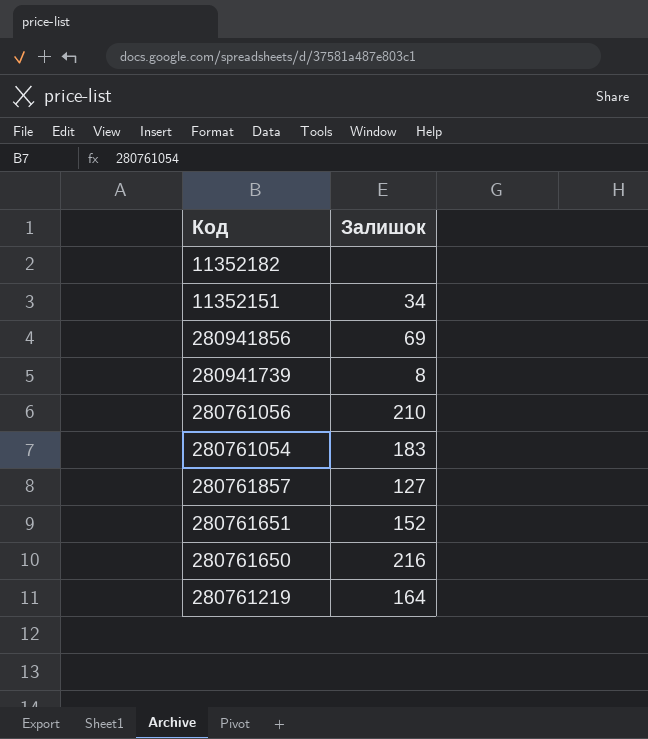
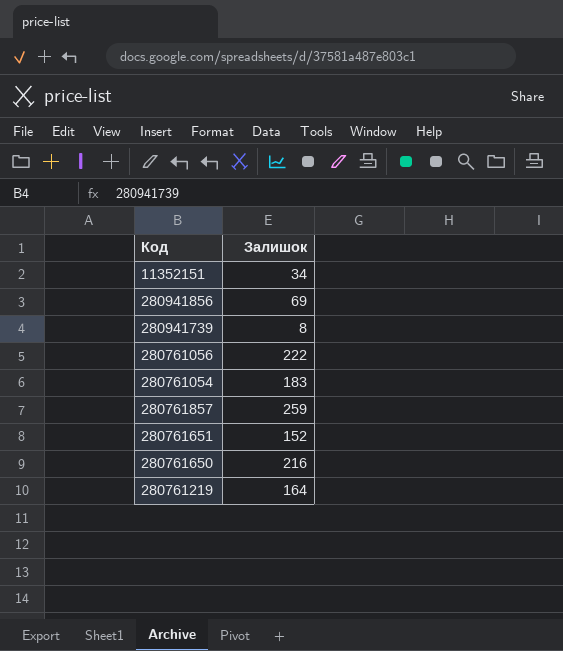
row 11352182: none -> none
280761056 | Залишок: 210 -> 222
280761857 | Залишок: 127 -> 259

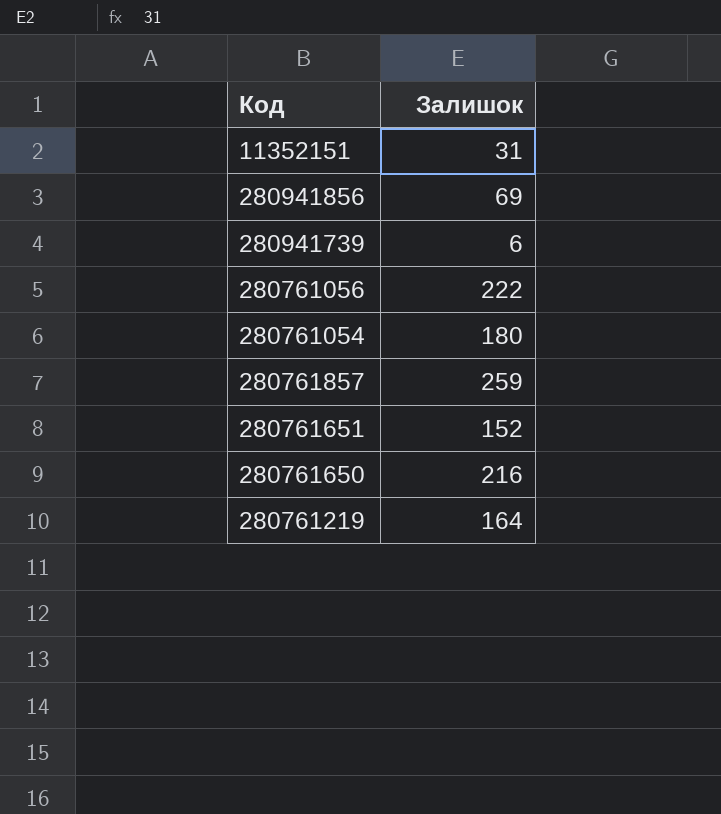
11352151 | Залишок: 34 -> 31
280941739 | Залишок: 8 -> 6
280761054 | Залишок: 183 -> 180

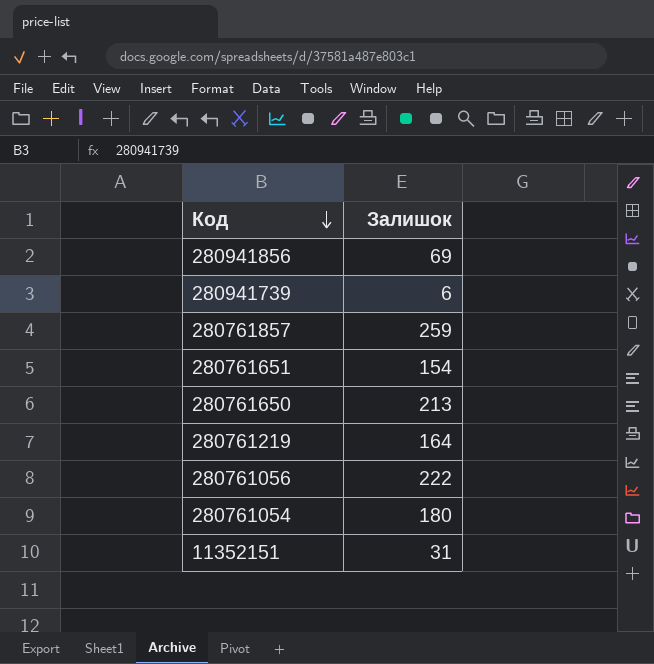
row order: none -> Код descending
280761651 | Залишок: 152 -> 154
280761650 | Залишок: 216 -> 213

